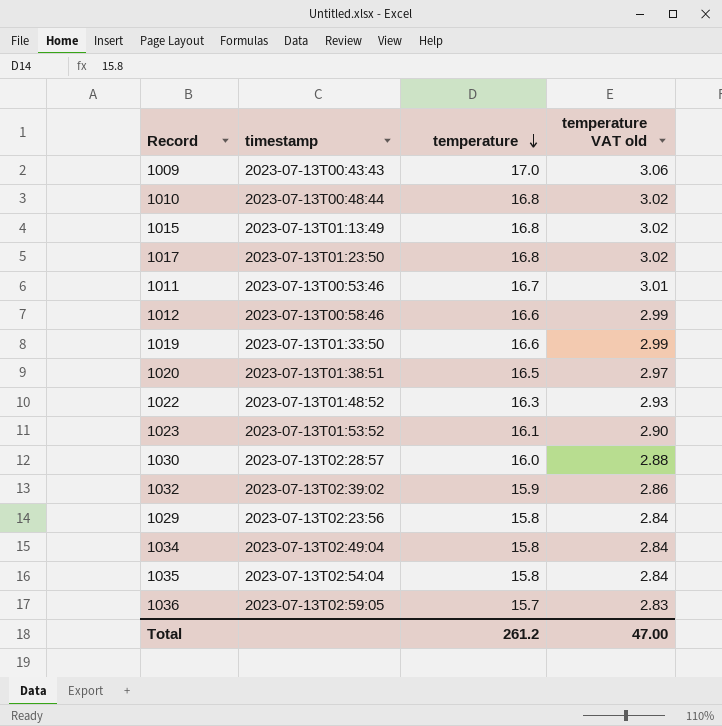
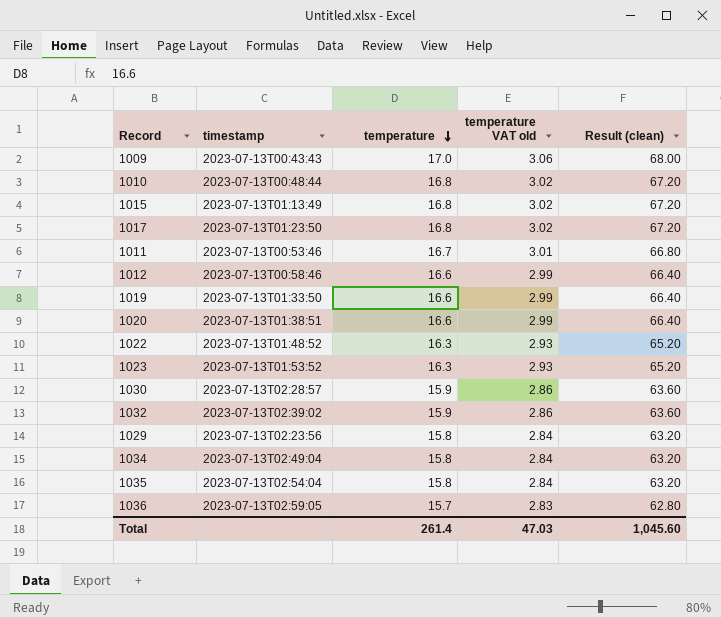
column Result (clean) | formula: none -> [temperature] * 4
1020 | temperature: 16.5 -> 16.6
1020 | temperature VAT old: 2.97 -> 2.99
1023 | temperature: 16.1 -> 16.3
1023 | temperature VAT old: 2.90 -> 2.93
1030 | temperature: 16.0 -> 15.9
1030 | temperature VAT old: 2.88 -> 2.86
Total | temperature: 261.2 -> 261.4
Total | temperature VAT old: 47.00 -> 47.03

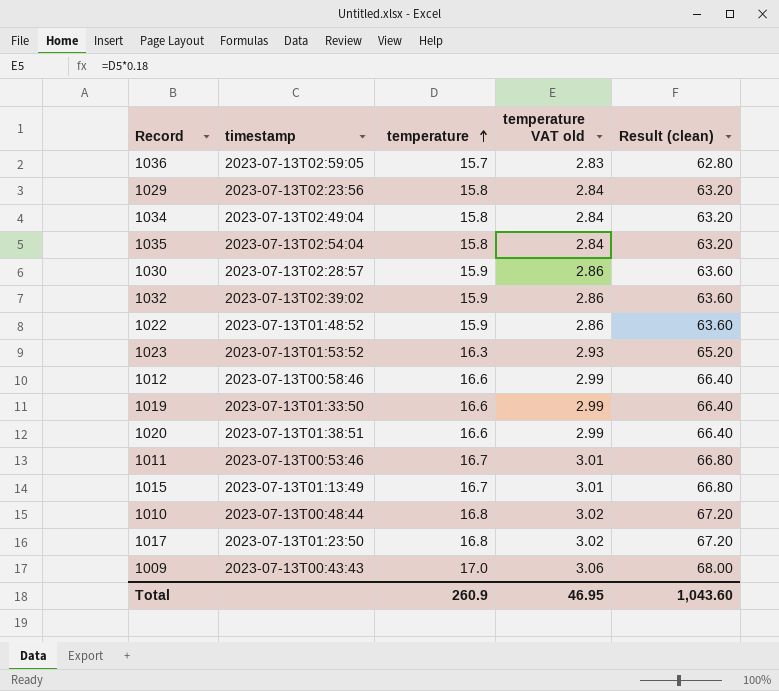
row order: temperature descending -> temperature ascending
1022 | temperature: 16.3 -> 15.9
1022 | temperature VAT old: 2.93 -> 2.86
1022 | Result (clean): 65.20 -> 63.60
1015 | temperature: 16.8 -> 16.7
1015 | temperature VAT old: 3.02 -> 3.01
1015 | Result (clean): 67.20 -> 66.80
Total | temperature: 261.4 -> 260.9
Total | temperature VAT old: 47.03 -> 46.95
Total | Result (clean): 1,045.60 -> 1,043.60

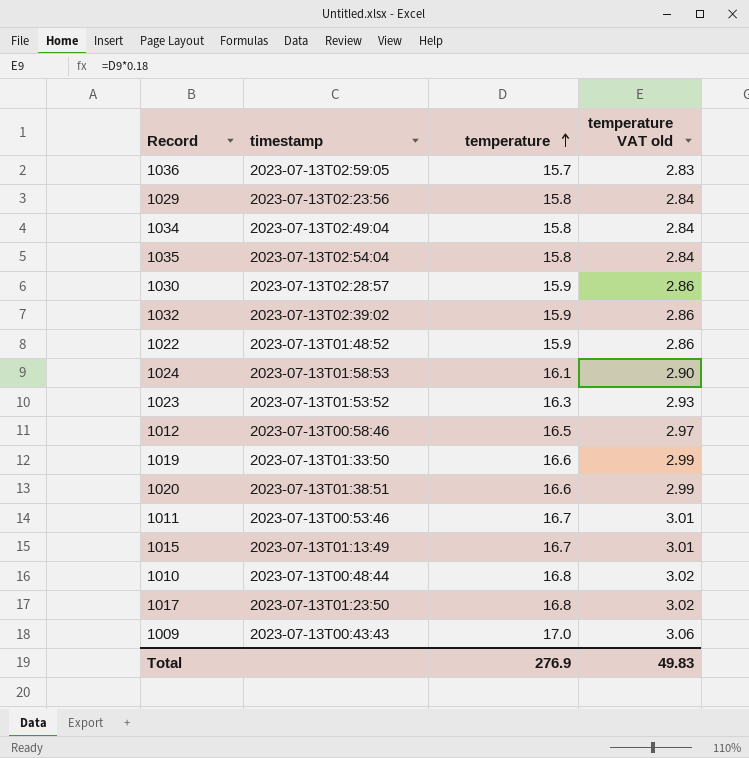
column Result (clean) | formula: [temperature] * 4 -> none
row 1024: none -> 2023-07-13T01:58:53 | 16.1 | 2.90
1012 | temperature: 16.6 -> 16.5
1012 | temperature VAT old: 2.99 -> 2.97
Total | temperature: 260.9 -> 276.9
Total | temperature VAT old: 46.95 -> 49.83

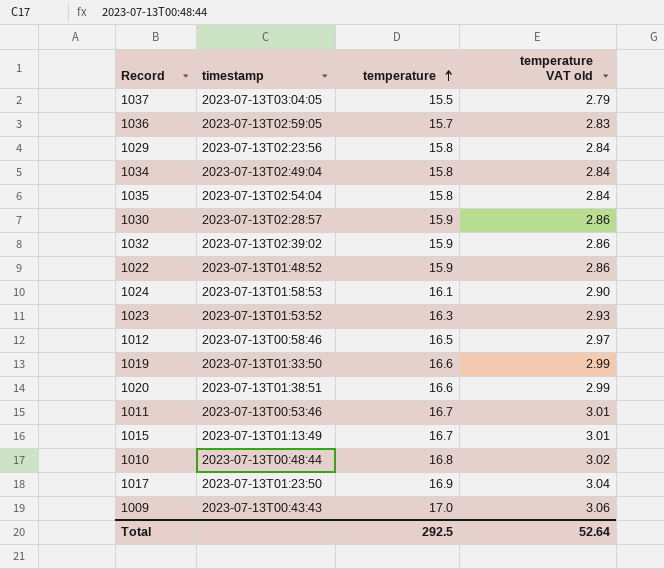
row 1037: none -> 2023-07-13T03:04:05 | 15.5 | 2.79
1017 | temperature: 16.8 -> 16.9
1017 | temperature VAT old: 3.02 -> 3.04
Total | temperature: 276.9 -> 292.5
Total | temperature VAT old: 49.83 -> 52.64

